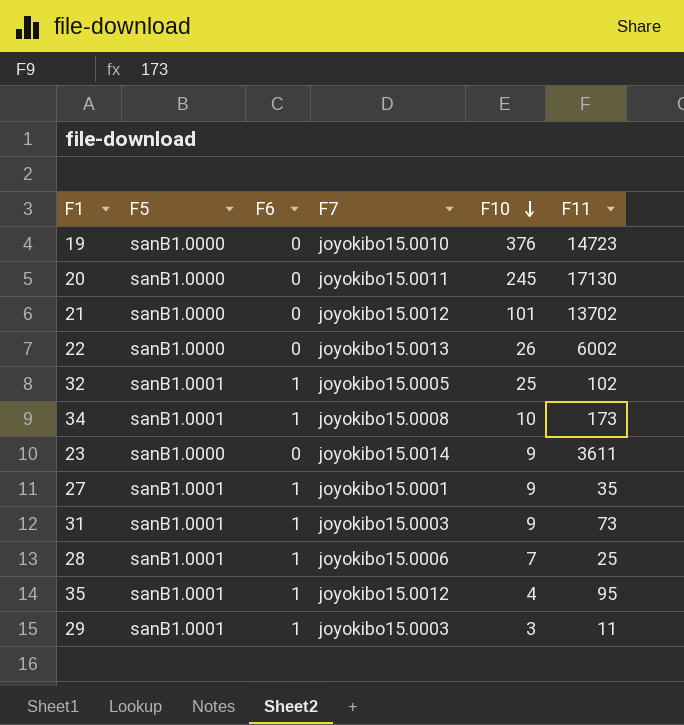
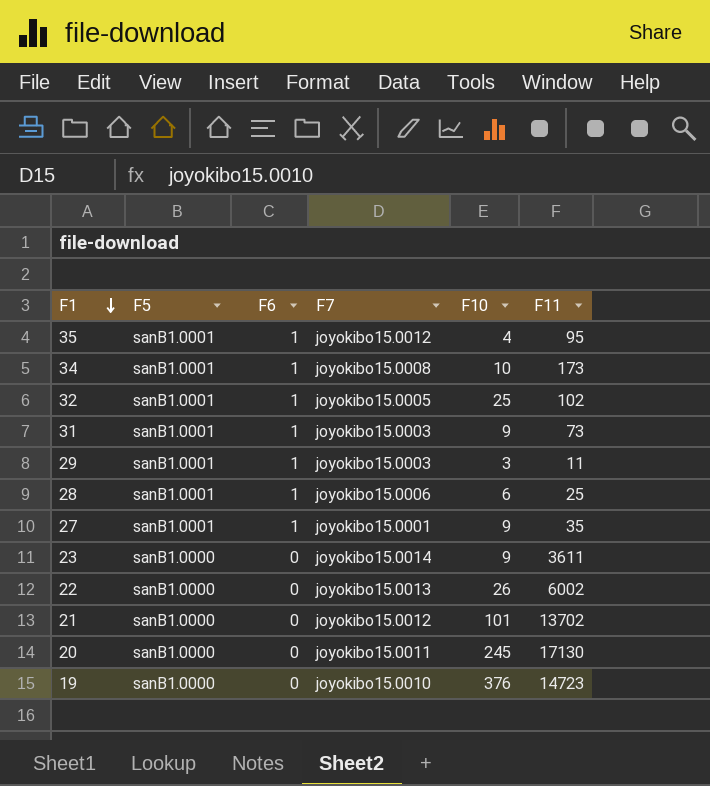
row order: F10 descending -> F1 descending
28 | F10: 7 -> 6

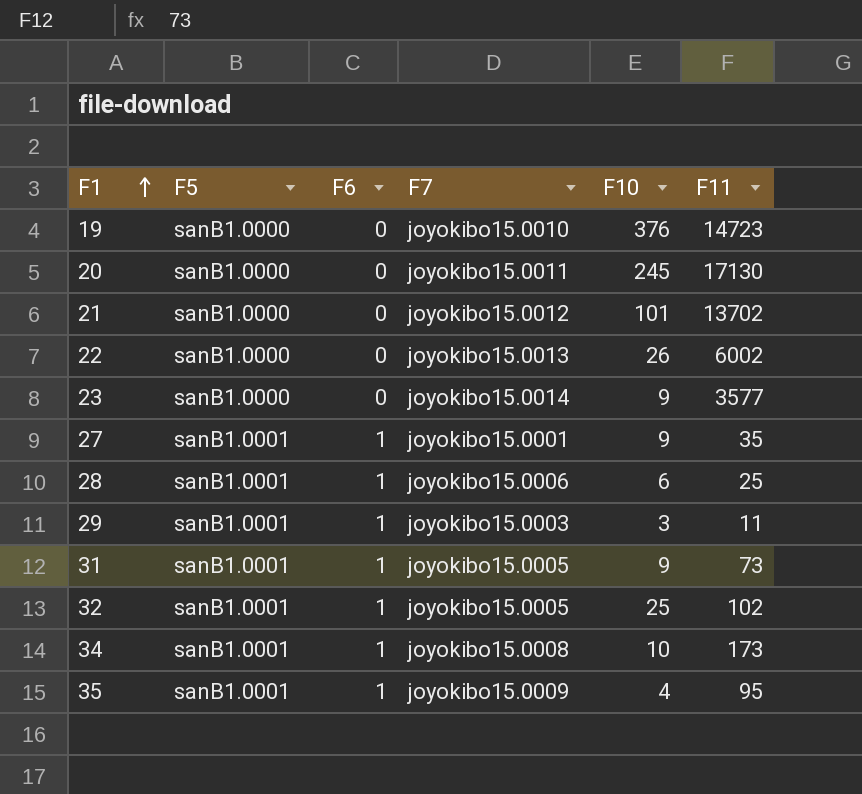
row order: F1 descending -> F1 ascending
23 | F11: 3611 -> 3577
31 | F7: joyokibo15.0003 -> joyokibo15.0005
35 | F7: joyokibo15.0012 -> joyokibo15.0009

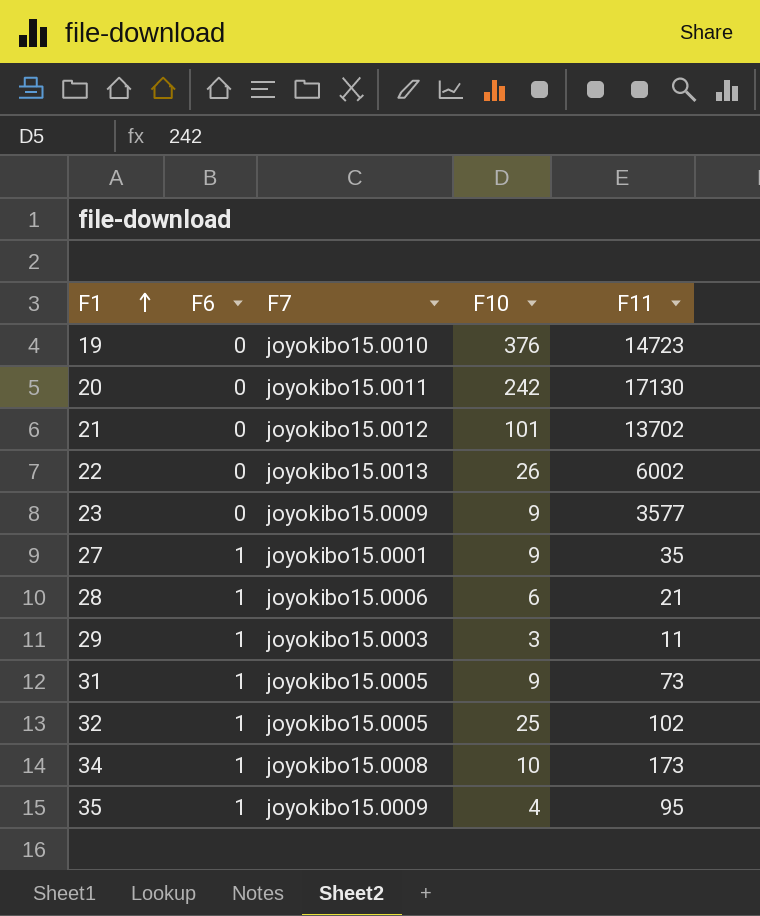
column F5 | position: 2 -> none
20 | F10: 245 -> 242
23 | F7: joyokibo15.0014 -> joyokibo15.0009
28 | F11: 25 -> 21

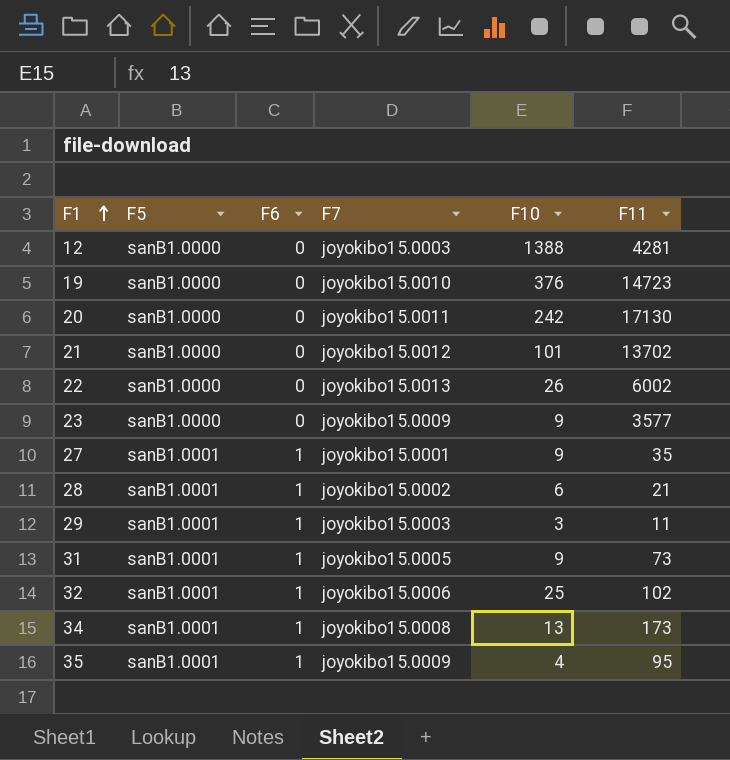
column F5 | position: none -> 2
row 12: none -> sanB1.0000 | 0 | joyokibo15.0003 | 1388 | 4281
28 | F7: joyokibo15.0006 -> joyokibo15.0002
32 | F7: joyokibo15.0005 -> joyokibo15.0006
34 | F10: 10 -> 13

